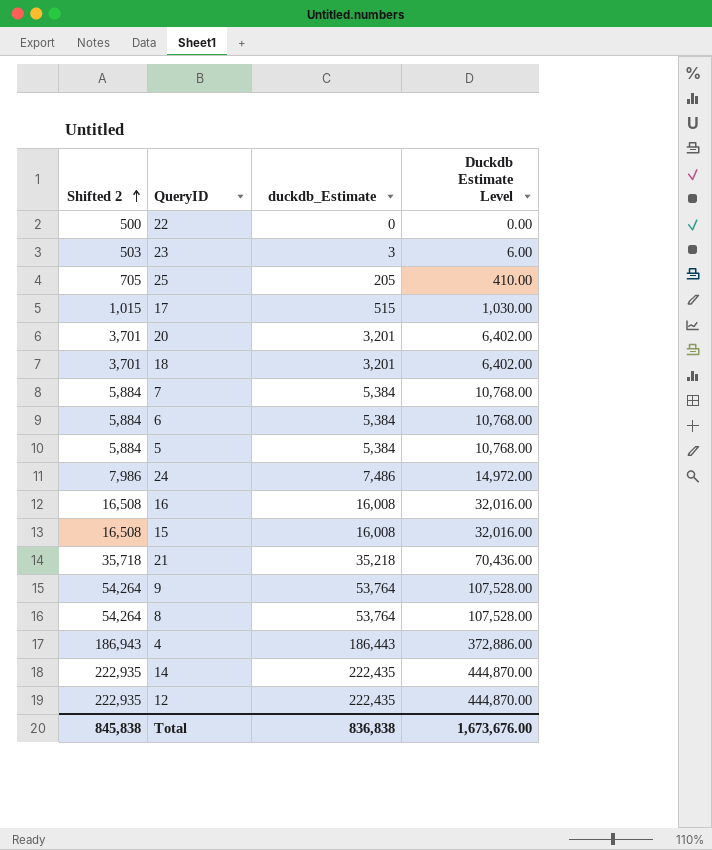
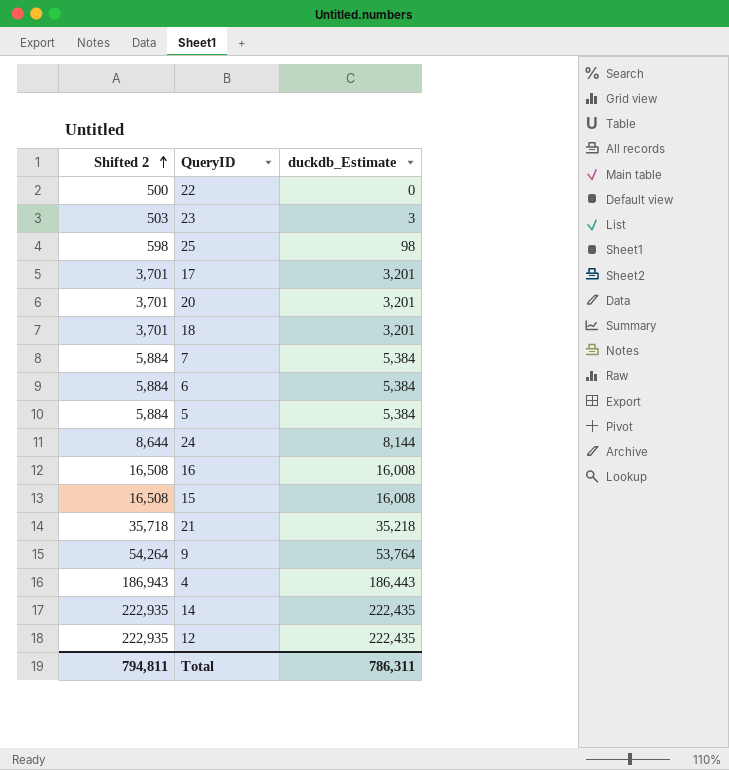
column Duckdb Estimate Level | formula: [duckdb_Estimate] * 2 -> none
row 8: 54,264 | 53,764 | 107,528.00 -> none
25 | Shifted 2: 705 -> 598
25 | duckdb_Estimate: 205 -> 98
17 | Shifted 2: 1,015 -> 3,701
17 | duckdb_Estimate: 515 -> 3,201
24 | Shifted 2: 7,986 -> 8,644
24 | duckdb_Estimate: 7,486 -> 8,144
Total | Shifted 2: 845,838 -> 794,811
Total | duckdb_Estimate: 836,838 -> 786,311

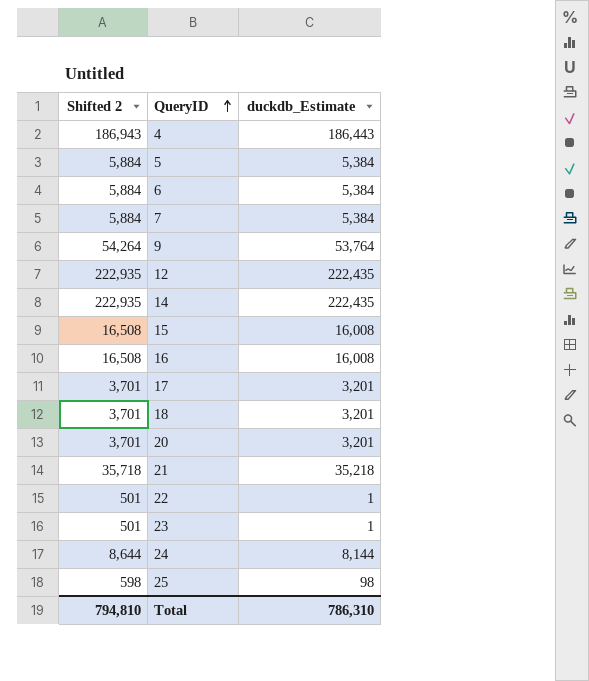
row order: Shifted 2 ascending -> QueryID ascending
22 | Shifted 2: 500 -> 501
22 | duckdb_Estimate: 0 -> 1
23 | Shifted 2: 503 -> 501
23 | duckdb_Estimate: 3 -> 1
Total | Shifted 2: 794,811 -> 794,810
Total | duckdb_Estimate: 786,311 -> 786,310

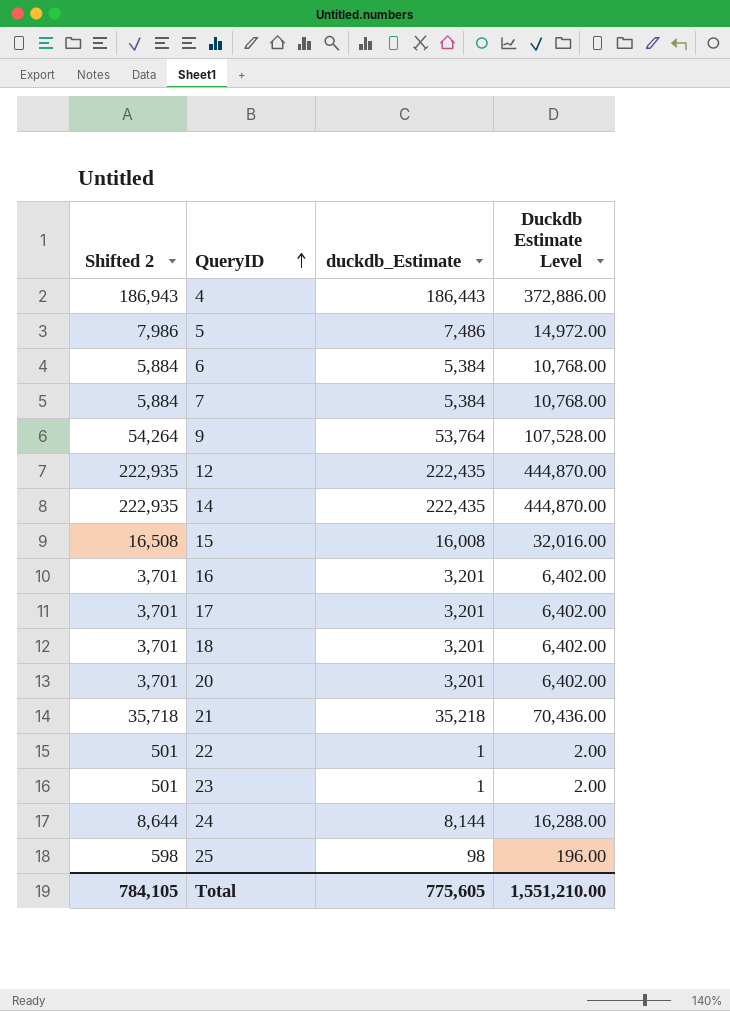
column Duckdb Estimate Level | formula: none -> [duckdb_Estimate] * 2
5 | Shifted 2: 5,884 -> 7,986
5 | duckdb_Estimate: 5,384 -> 7,486
16 | Shifted 2: 16,508 -> 3,701
16 | duckdb_Estimate: 16,008 -> 3,201
Total | Shifted 2: 794,810 -> 784,105
Total | duckdb_Estimate: 786,310 -> 775,605

